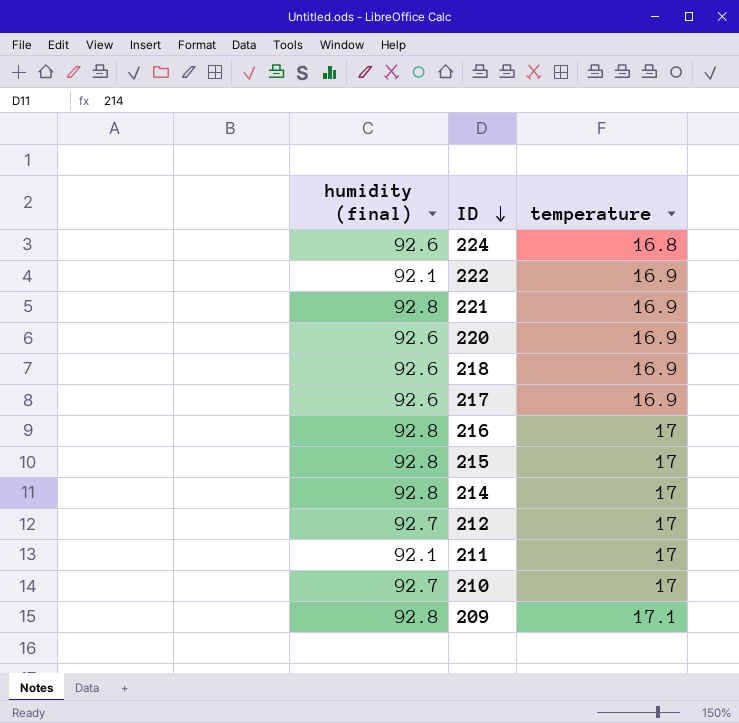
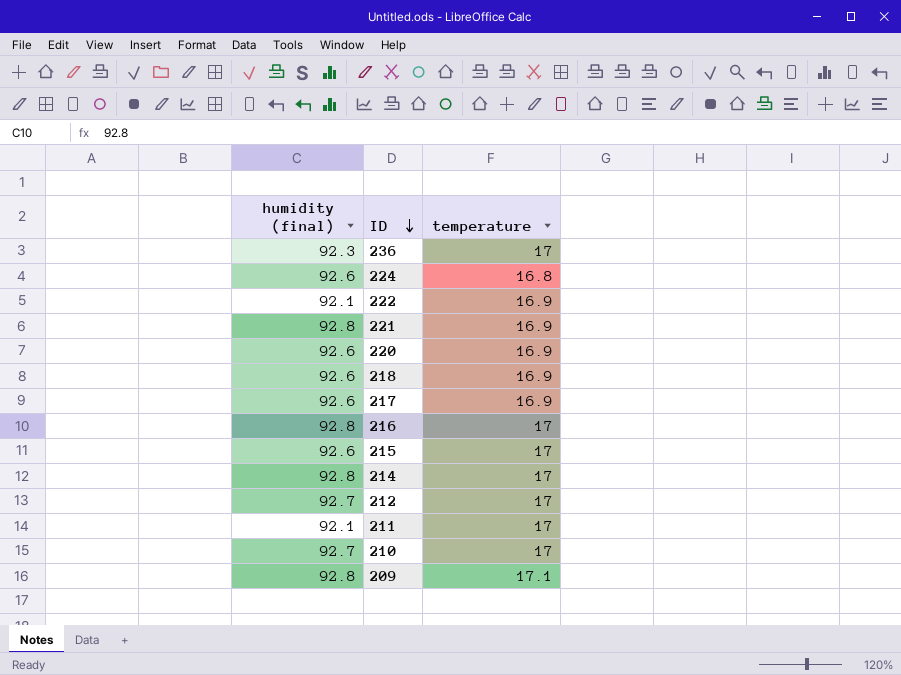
row 236: none -> 92.3 | 17
215 | humidity (final): 92.8 -> 92.6

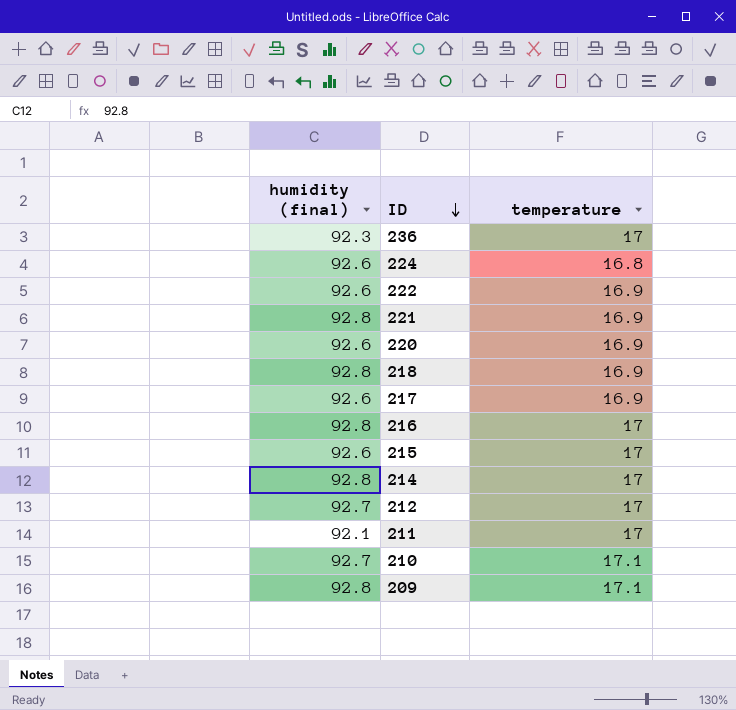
222 | humidity (final): 92.1 -> 92.6
218 | humidity (final): 92.6 -> 92.8
210 | temperature: 17 -> 17.1

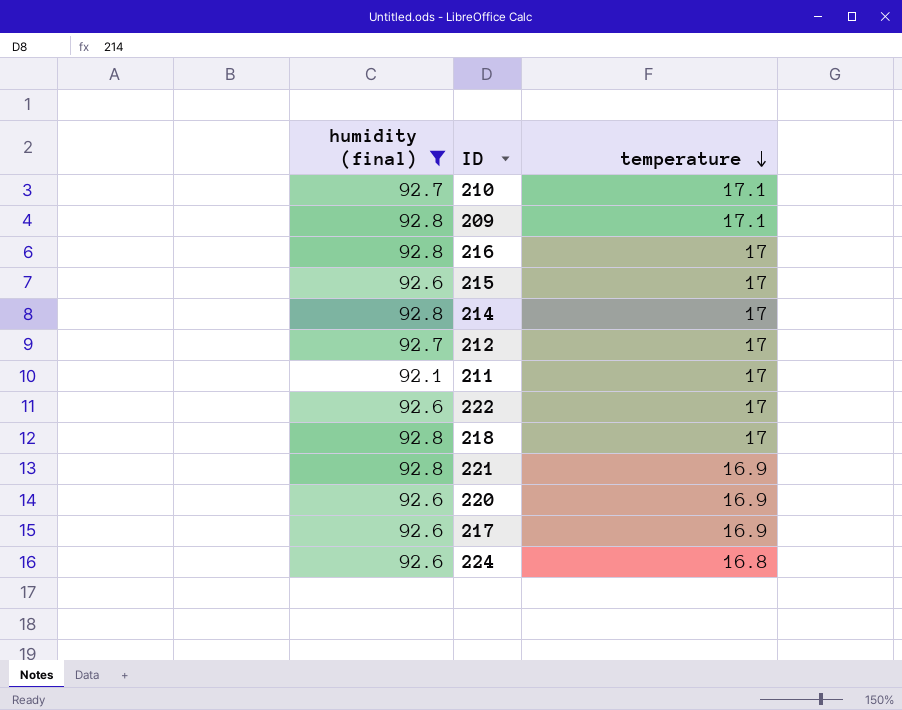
filter: none -> humidity (final) != 92.3
row order: ID descending -> temperature descending
222 | temperature: 16.9 -> 17
218 | temperature: 16.9 -> 17

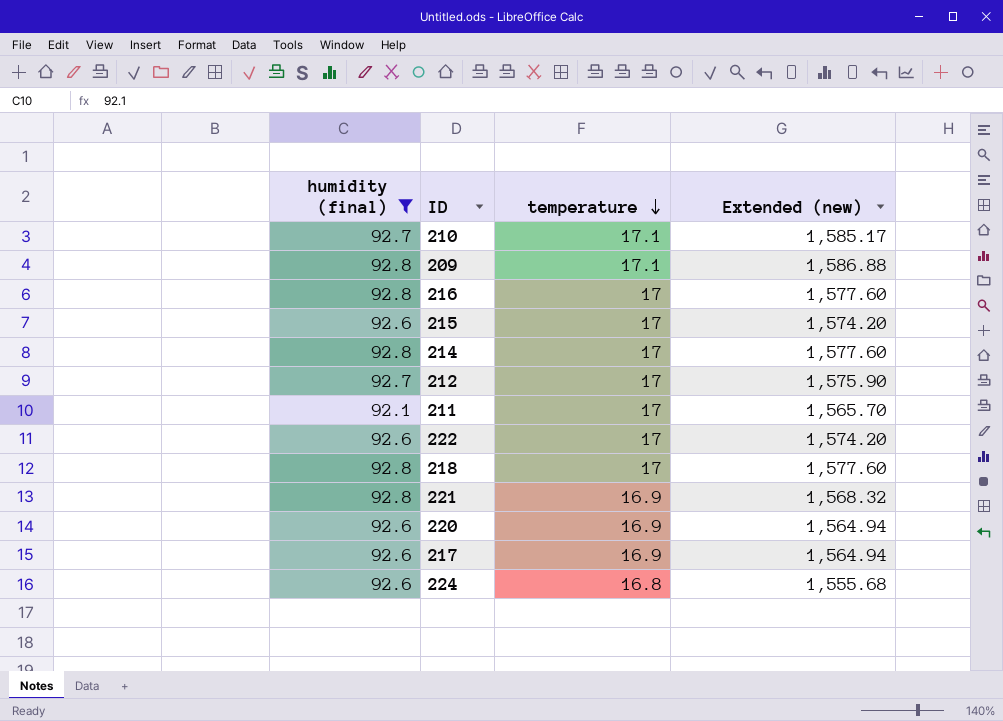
column Extended (new) | formula: none -> [humidity (final)] * [temperature]

